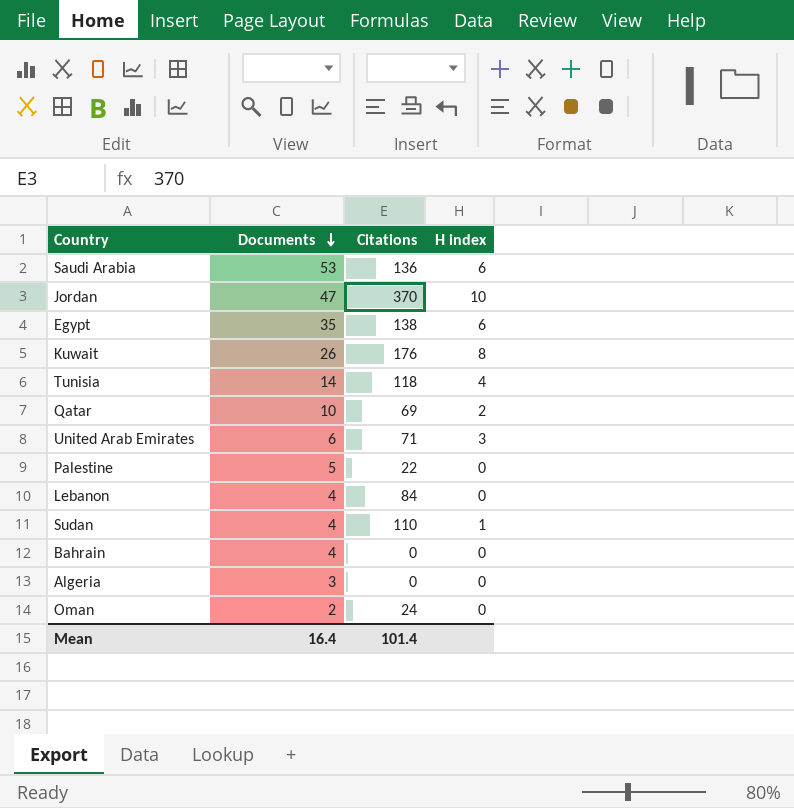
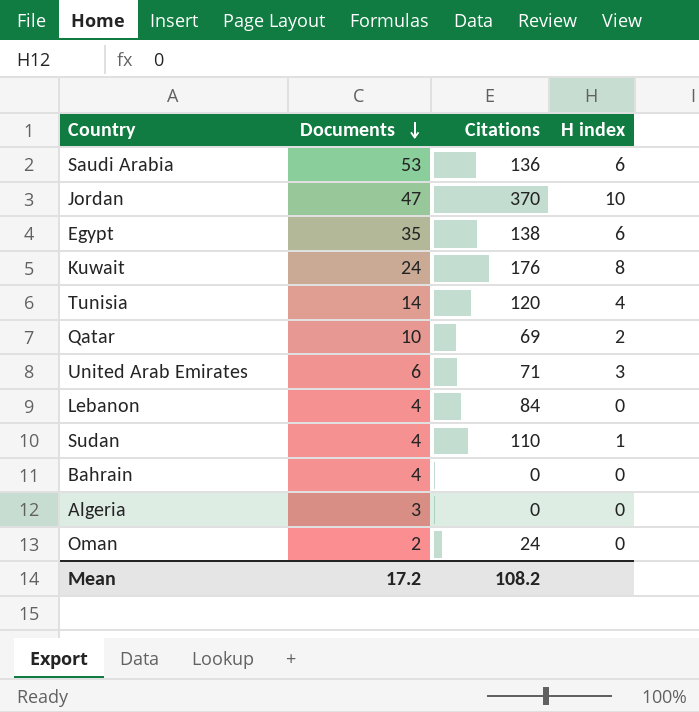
row Palestine: 5 | 22 | 0 -> none
Kuwait | Documents: 26 -> 24
Tunisia | Citations: 118 -> 120
Mean | Documents: 16.4 -> 17.2
Mean | Citations: 101.4 -> 108.2

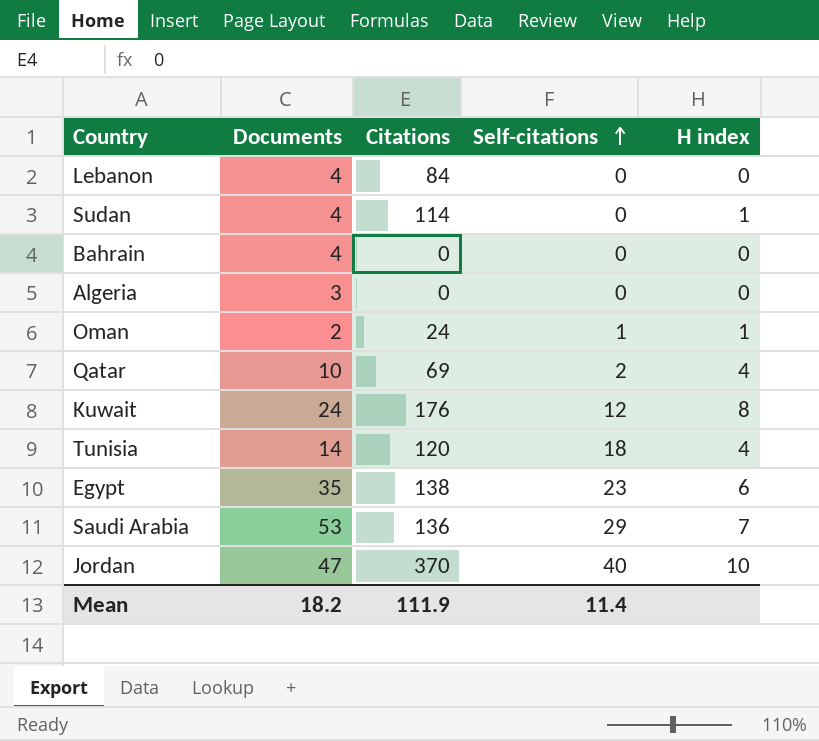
row order: Documents descending -> Self-citations ascending
column Self-citations | position: none -> 4
row United Arab Emirates: 6 | 71 | 3 -> none
Sudan | Citations: 110 -> 114
Oman | H index: 0 -> 1
Qatar | H index: 2 -> 4
Saudi Arabia | H index: 6 -> 7
Mean | Documents: 17.2 -> 18.2
Mean | Citations: 108.2 -> 111.9

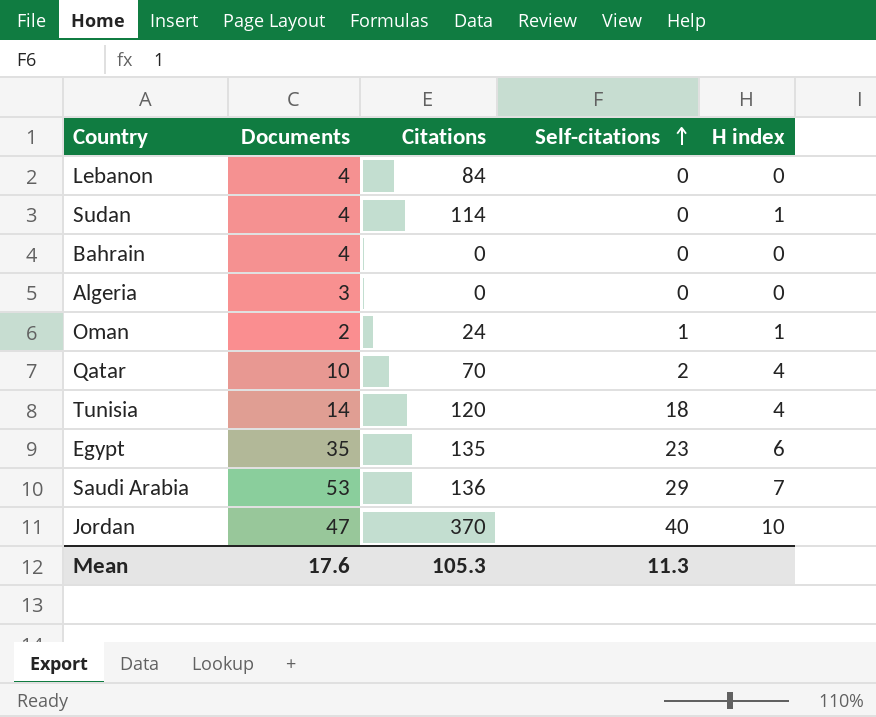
row Kuwait: 24 | 176 | 12 | 8 -> none
Qatar | Citations: 69 -> 70
Egypt | Citations: 138 -> 135
Mean | Documents: 18.2 -> 17.6
Mean | Citations: 111.9 -> 105.3
Mean | Self-citations: 11.4 -> 11.3

